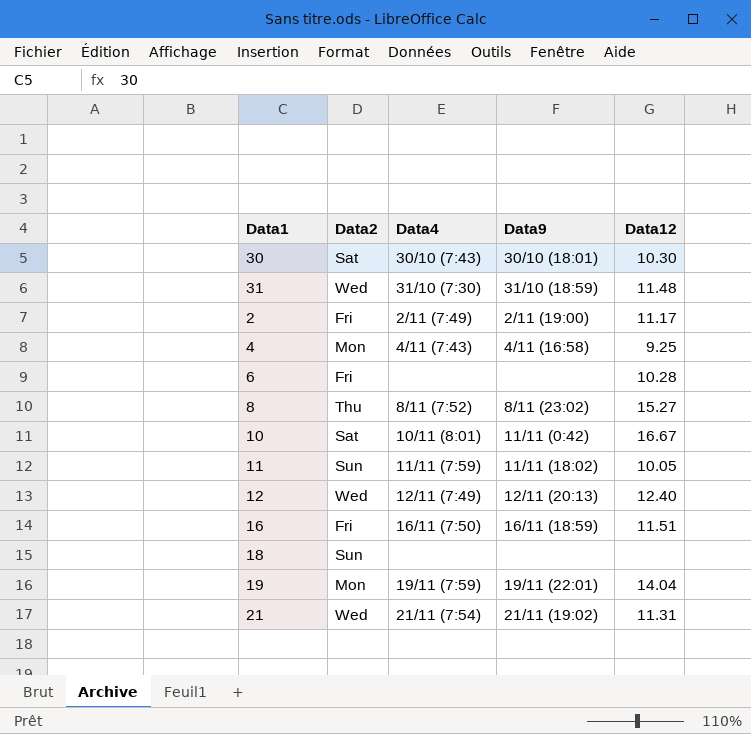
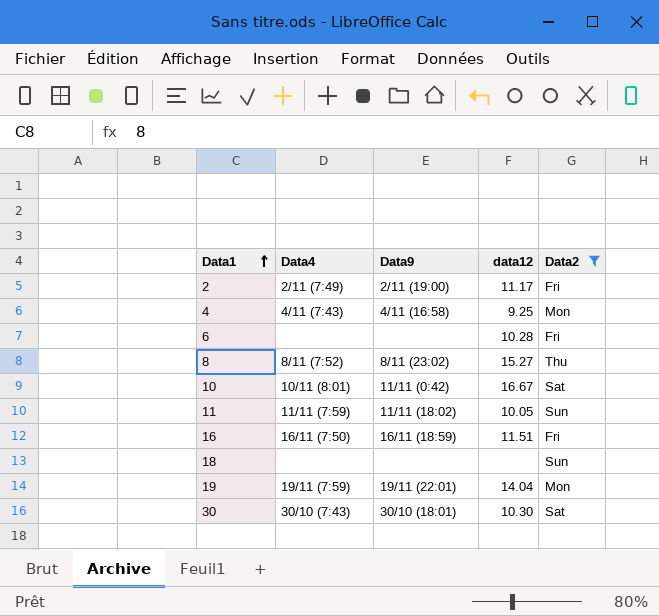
filter: none -> Data2 != Wed
row order: none -> Data1 ascending
column name: Data12 -> data12
column Data2 | position: 2 -> 5

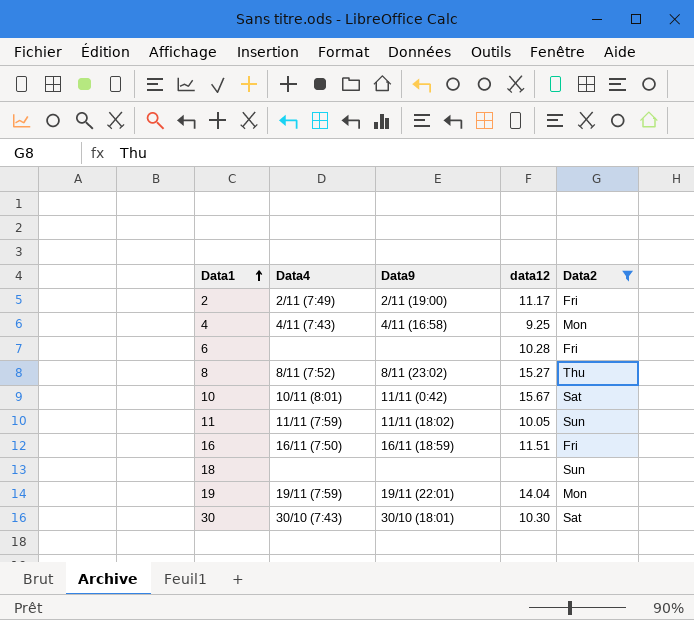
10 | data12: 16.67 -> 15.67

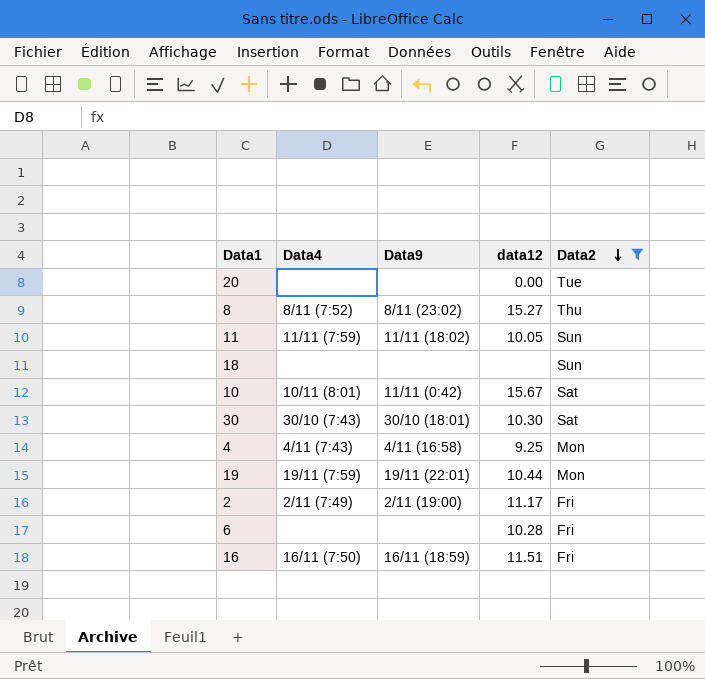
row order: Data1 ascending -> Data2 descending
row 20: none -> none | none | 0.00 | Tue
19 | data12: 14.04 -> 10.44

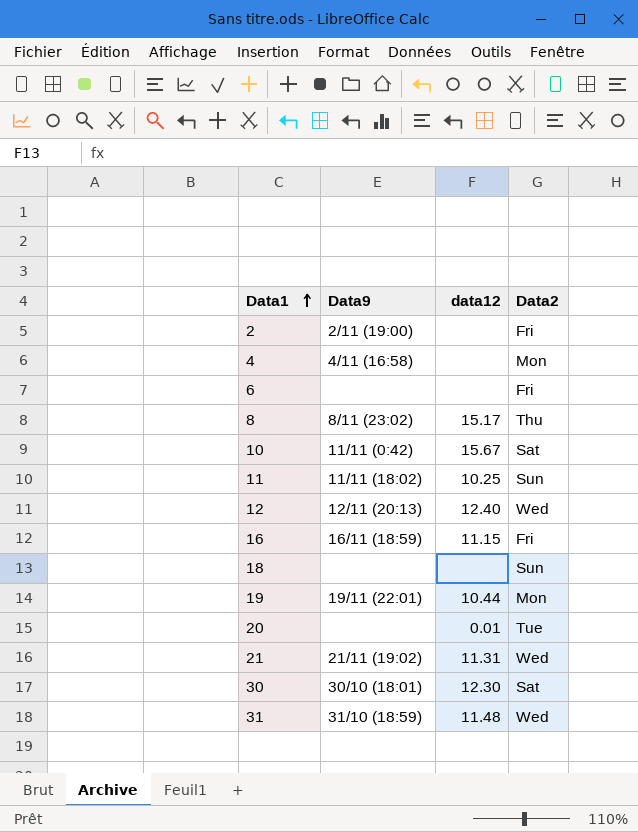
filter: Data2 != Wed -> none
row order: Data2 descending -> Data1 ascending
column Data4 | position: 2 -> none
2 | data12: 11.17 -> none
4 | data12: 9.25 -> none
6 | data12: 10.28 -> none
8 | data12: 15.27 -> 15.17
11 | data12: 10.05 -> 10.25
16 | data12: 11.51 -> 11.15
20 | data12: 0.00 -> 0.01
30 | data12: 10.30 -> 12.30

